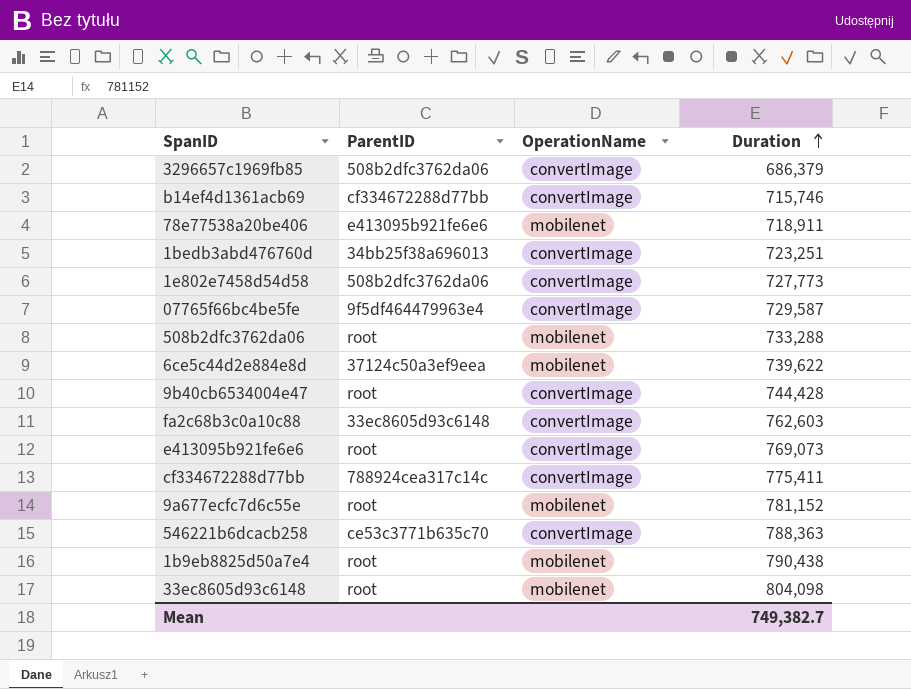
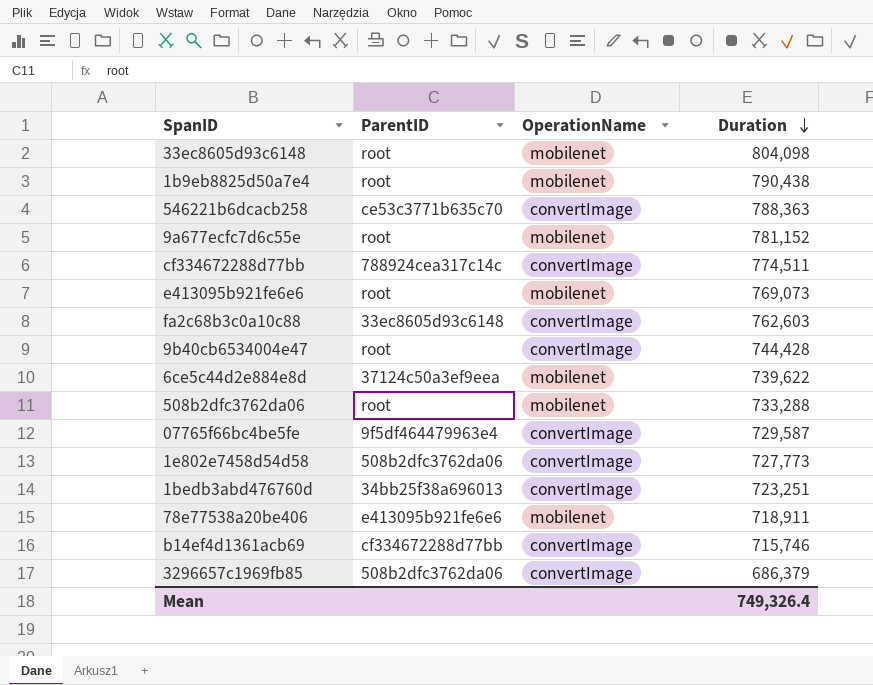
row order: Duration ascending -> Duration descending
cf334672288d77bb | Duration: 775,411 -> 774,511
e413095b921fe6e6 | OperationName: convertImage -> mobilenet
Mean | Duration: 749,382.7 -> 749,326.4

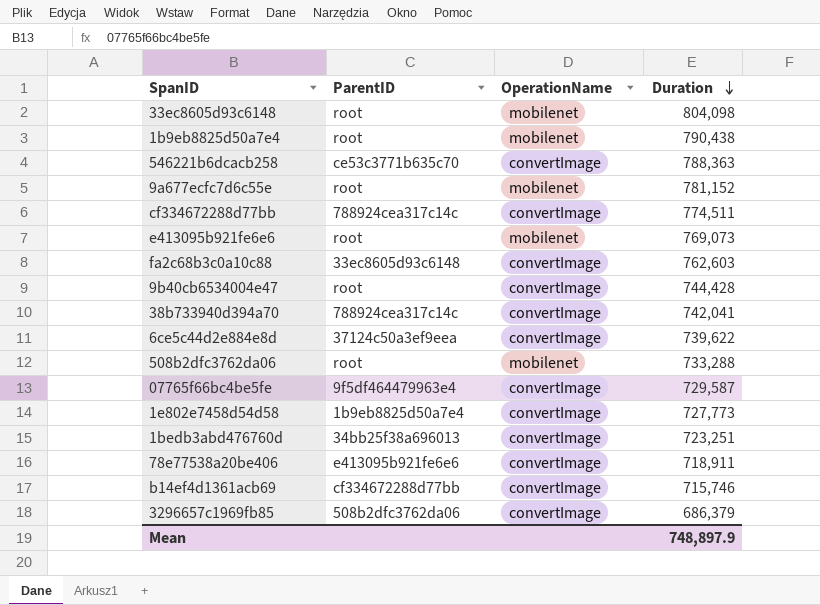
row 38b733940d394a70: none -> 788924cea317c14c | convertImage | 742,041
6ce5c44d2e884e8d | OperationName: mobilenet -> convertImage
1e802e7458d54d58 | ParentID: 508b2dfc3762da06 -> 1b9eb8825d50a7e4
78e77538a20be406 | OperationName: mobilenet -> convertImage
Mean | Duration: 749,326.4 -> 748,897.9

